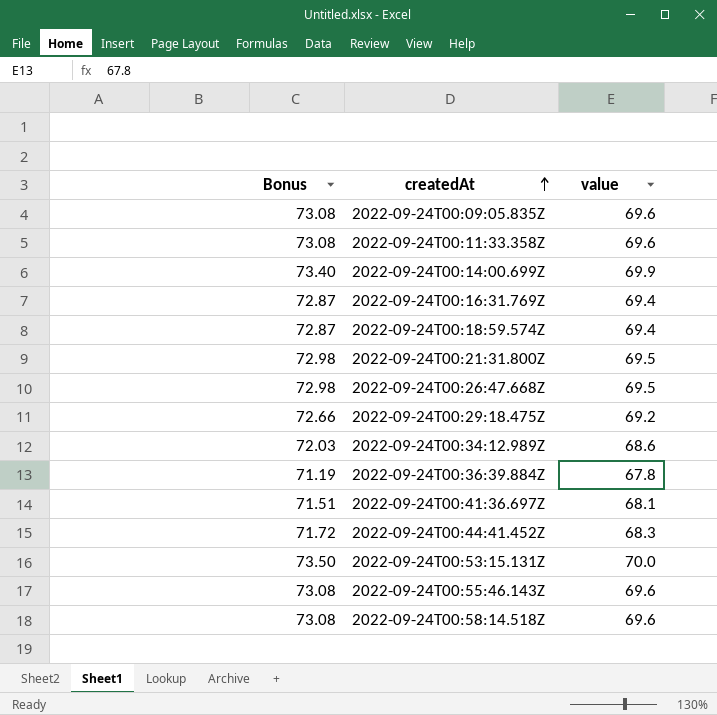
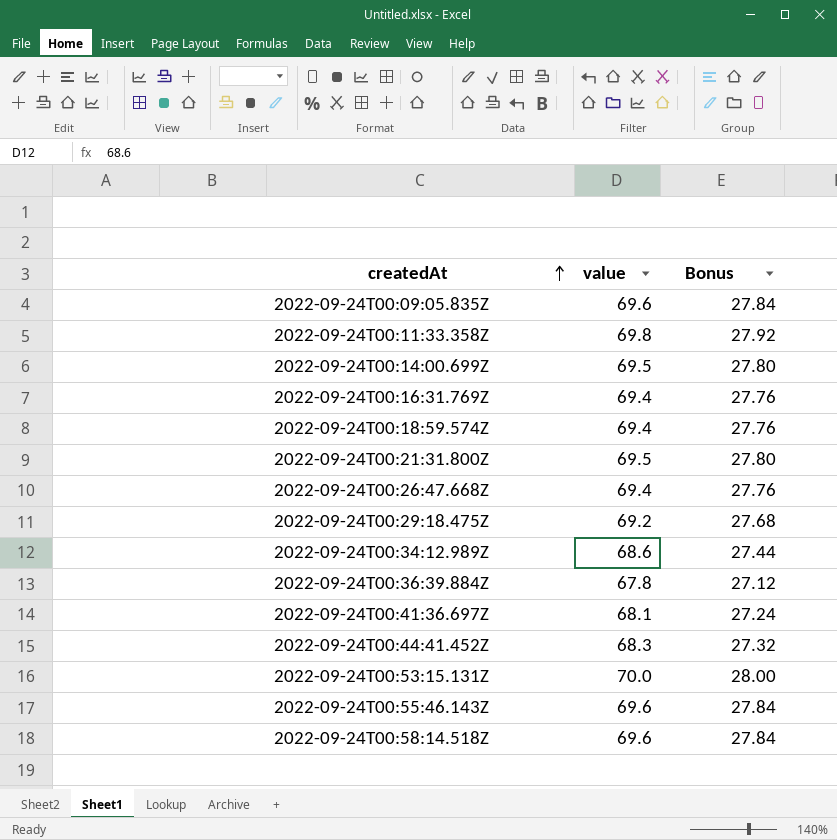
column Bonus | formula: [value] * 1.05 -> [value] * 0.4
column Bonus | position: 1 -> 3
2022-09-24T00:11:33.358Z | value: 69.6 -> 69.8
2022-09-24T00:14:00.699Z | value: 69.9 -> 69.5
2022-09-24T00:26:47.668Z | value: 69.5 -> 69.4

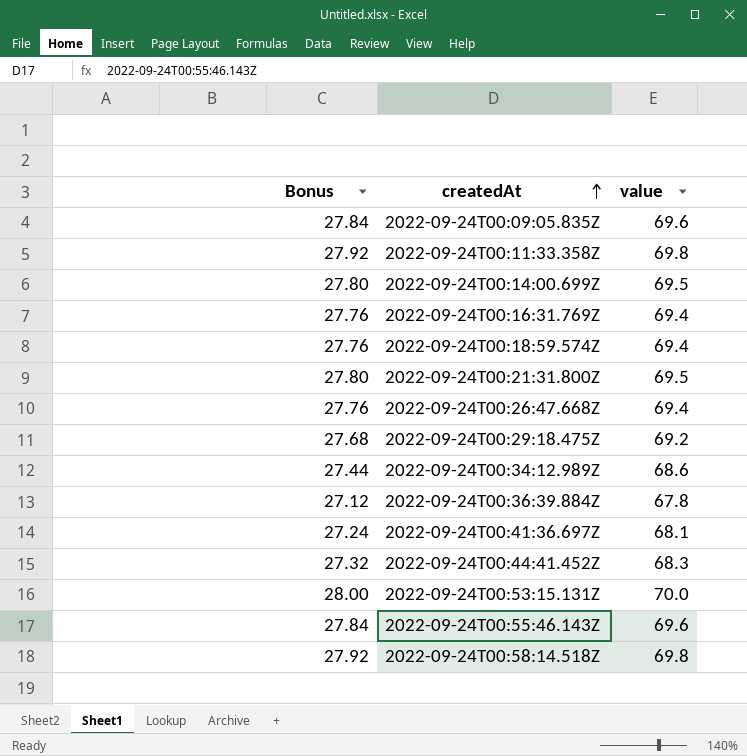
column Bonus | position: 3 -> 1
2022-09-24T00:58:14.518Z | Bonus: 27.84 -> 27.92
2022-09-24T00:58:14.518Z | value: 69.6 -> 69.8

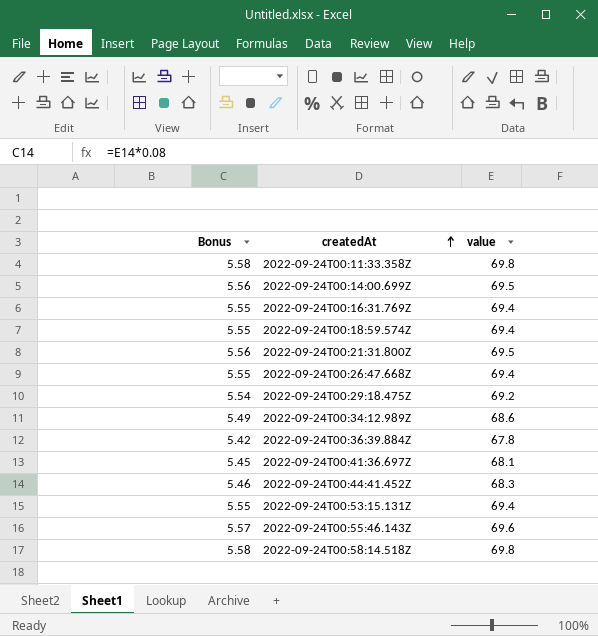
column Bonus | formula: [value] * 0.4 -> [value] * 0.08
row 2022-09-24T00:09:05.835Z: 27.84 | 69.6 -> none
2022-09-24T00:53:15.131Z | value: 70.0 -> 69.4

